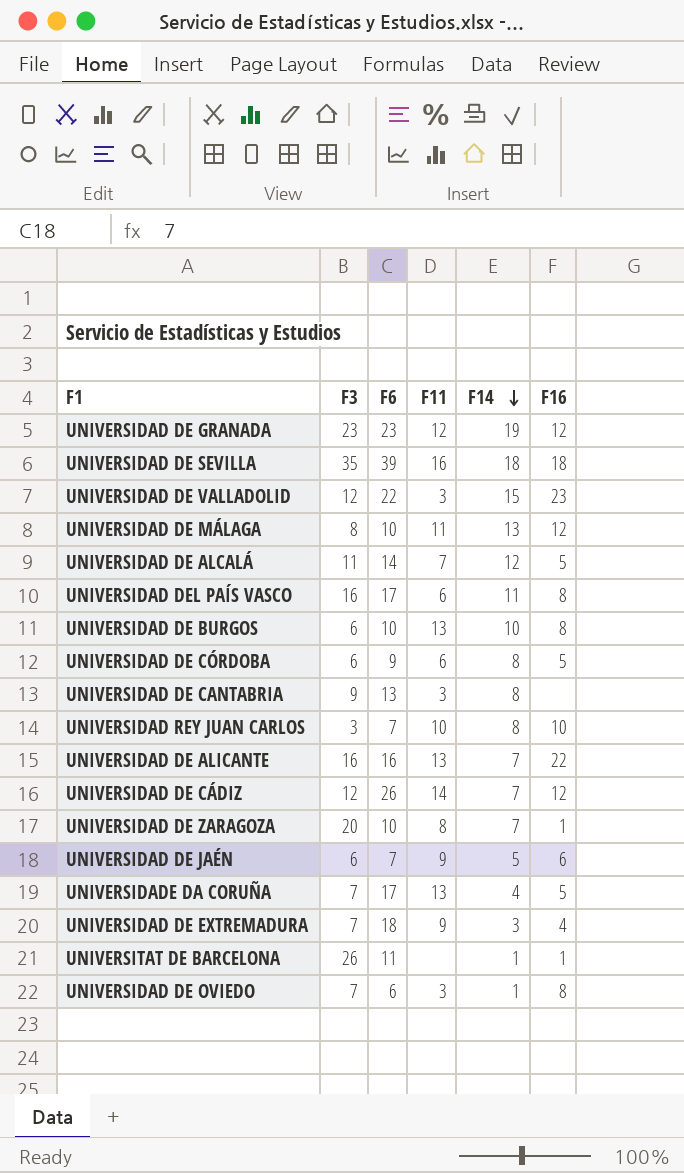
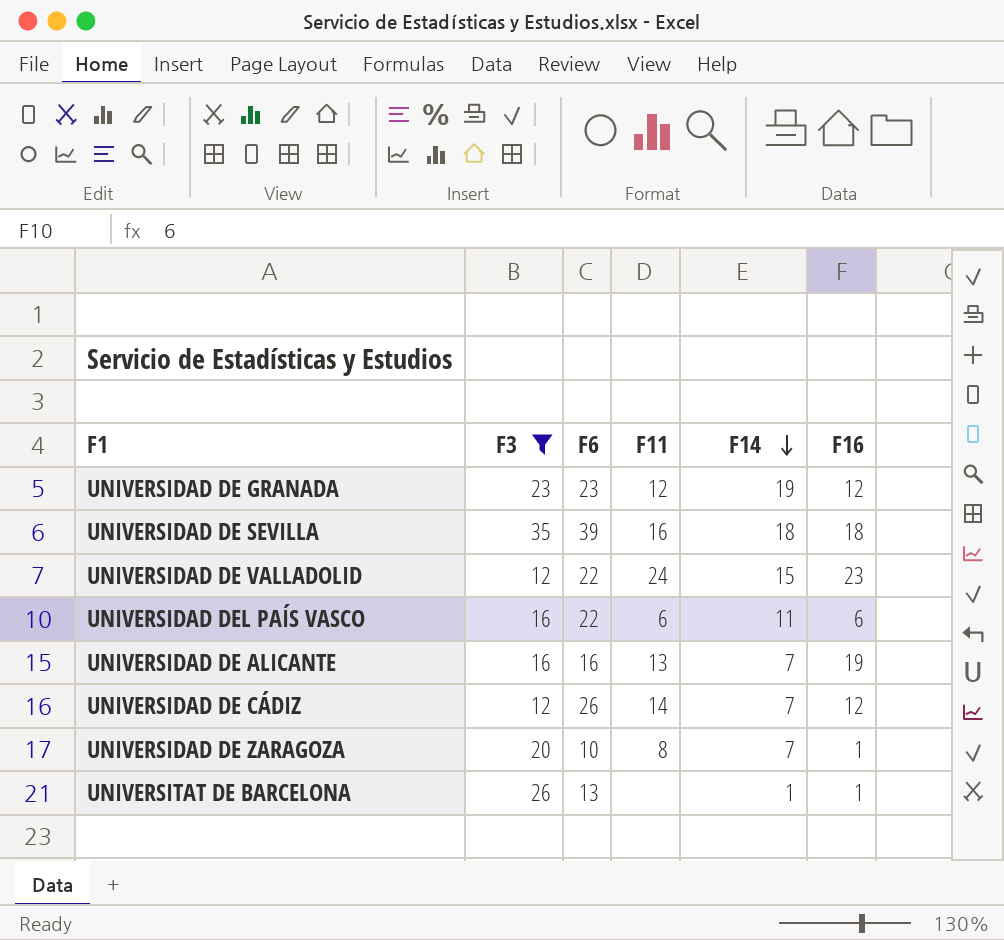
filter: none -> F3 >= 12
UNIVERSIDAD DE VALLADOLID | F11: 3 -> 24
UNIVERSIDAD DEL PAÍS VASCO | F6: 17 -> 22
UNIVERSIDAD DEL PAÍS VASCO | F16: 8 -> 6
UNIVERSIDAD DE ALICANTE | F16: 22 -> 19
UNIVERSITAT DE BARCELONA | F6: 11 -> 13

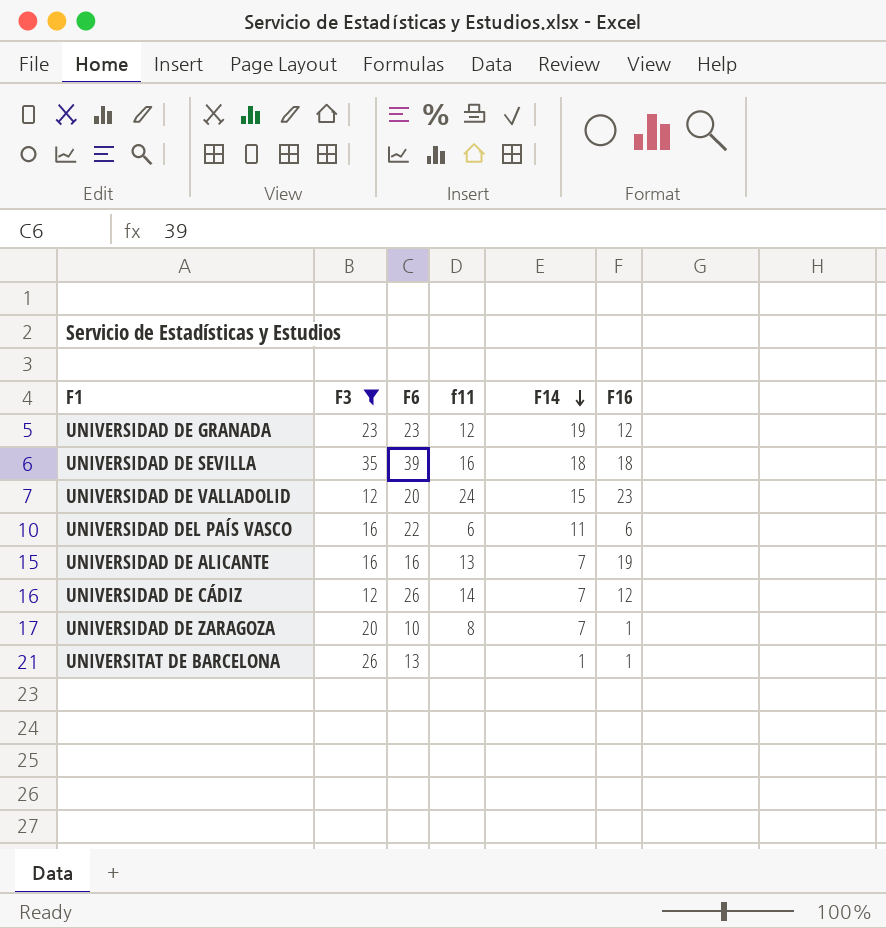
column name: F11 -> f11
UNIVERSIDAD DE VALLADOLID | F6: 22 -> 20

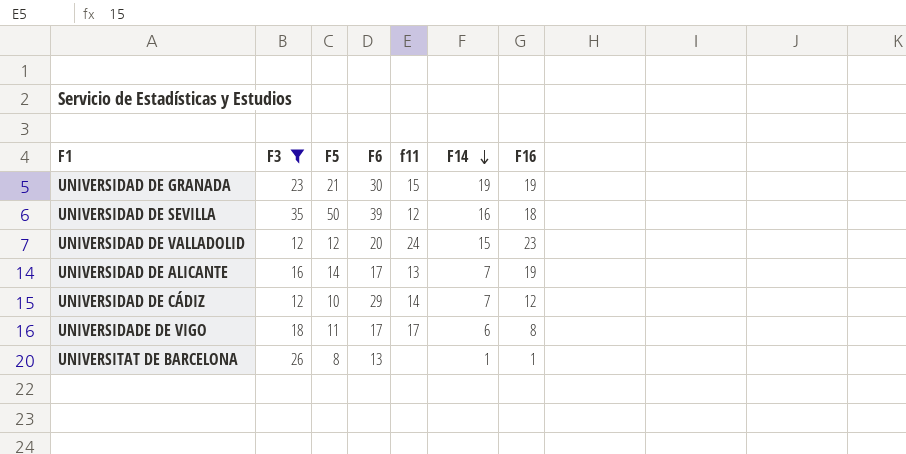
column F5 | position: none -> 3
row UNIVERSIDAD DEL PAÍS VASCO: 16 | 22 | 6 | 11 | 6 -> none
row UNIVERSIDAD DE ZARAGOZA: 20 | 10 | 8 | 7 | 1 -> none
UNIVERSIDAD DE GRANADA | F6: 23 -> 30
UNIVERSIDAD DE GRANADA | f11: 12 -> 15
UNIVERSIDAD DE GRANADA | F16: 12 -> 19
UNIVERSIDAD DE SEVILLA | f11: 16 -> 12
UNIVERSIDAD DE SEVILLA | F14: 18 -> 16
UNIVERSIDAD DE ALICANTE | F6: 16 -> 17
UNIVERSIDAD DE CÁDIZ | F6: 26 -> 29
row UNIVERSIDADE DE VIGO: none -> 18 | 11 | 17 | 17 | 6 | 8

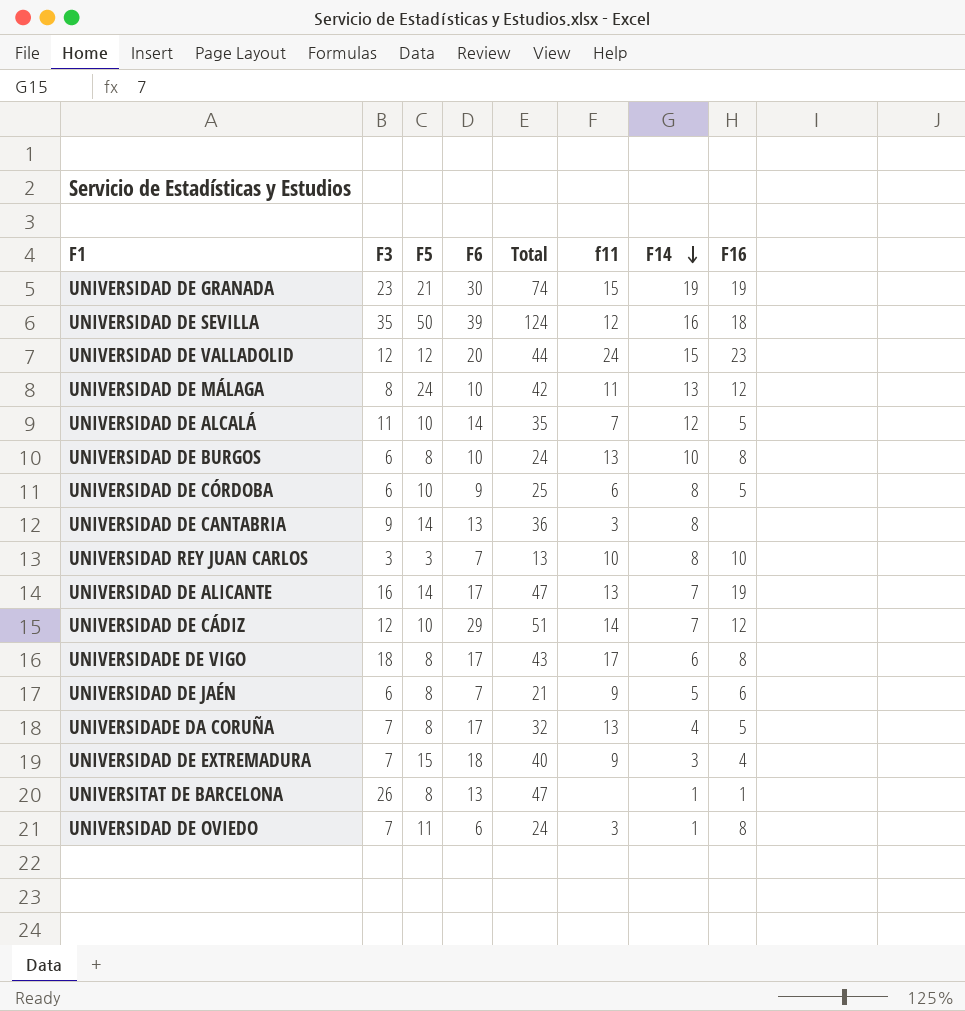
filter: F3 >= 12 -> none
column Total | formula: none -> [F3] + [F5] + [F6]
UNIVERSIDADE DE VIGO | F5: 11 -> 8

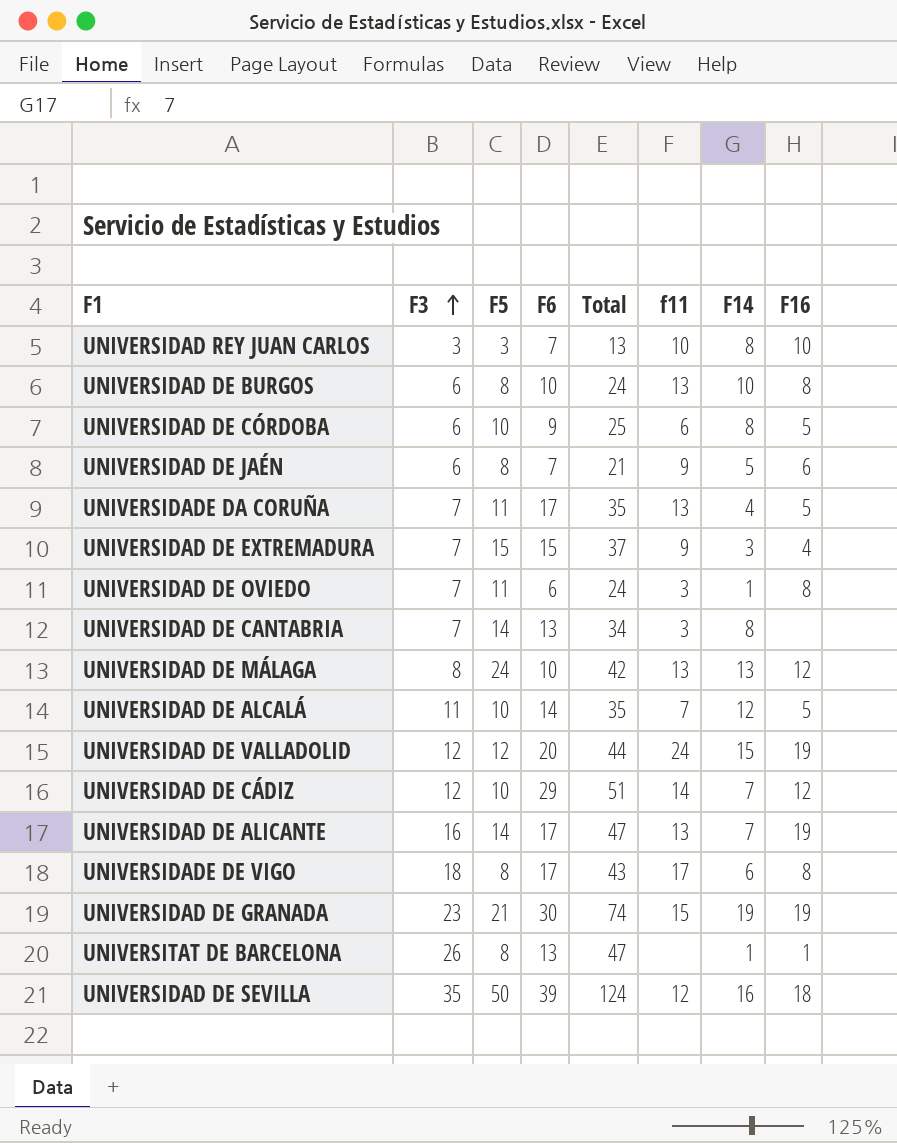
row order: F14 descending -> F3 ascending
UNIVERSIDADE DA CORUÑA | F5: 8 -> 11
UNIVERSIDADE DA CORUÑA | Total: 32 -> 35
UNIVERSIDAD DE EXTREMADURA | F6: 18 -> 15
UNIVERSIDAD DE EXTREMADURA | Total: 40 -> 37
UNIVERSIDAD DE CANTABRIA | F3: 9 -> 7
UNIVERSIDAD DE CANTABRIA | Total: 36 -> 34
UNIVERSIDAD DE MÁLAGA | f11: 11 -> 13
UNIVERSIDAD DE VALLADOLID | F16: 23 -> 19

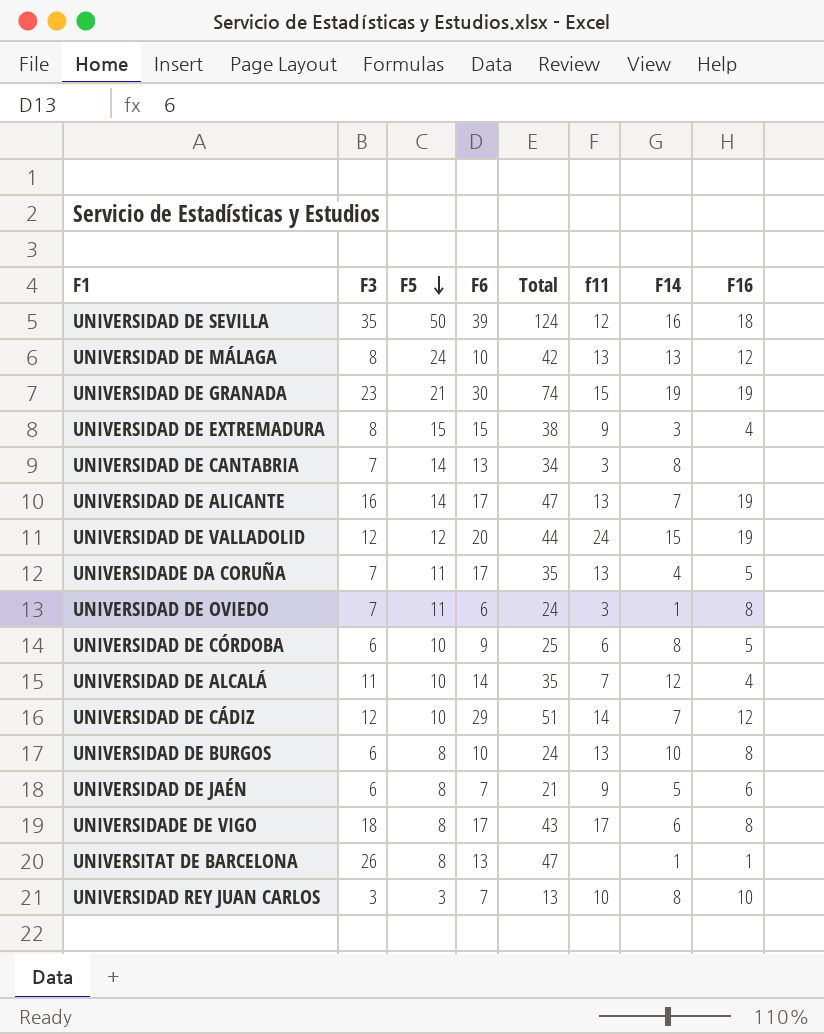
row order: F3 ascending -> F5 descending
UNIVERSIDAD DE EXTREMADURA | F3: 7 -> 8
UNIVERSIDAD DE EXTREMADURA | Total: 37 -> 38
UNIVERSIDAD DE ALCALÁ | F16: 5 -> 4

